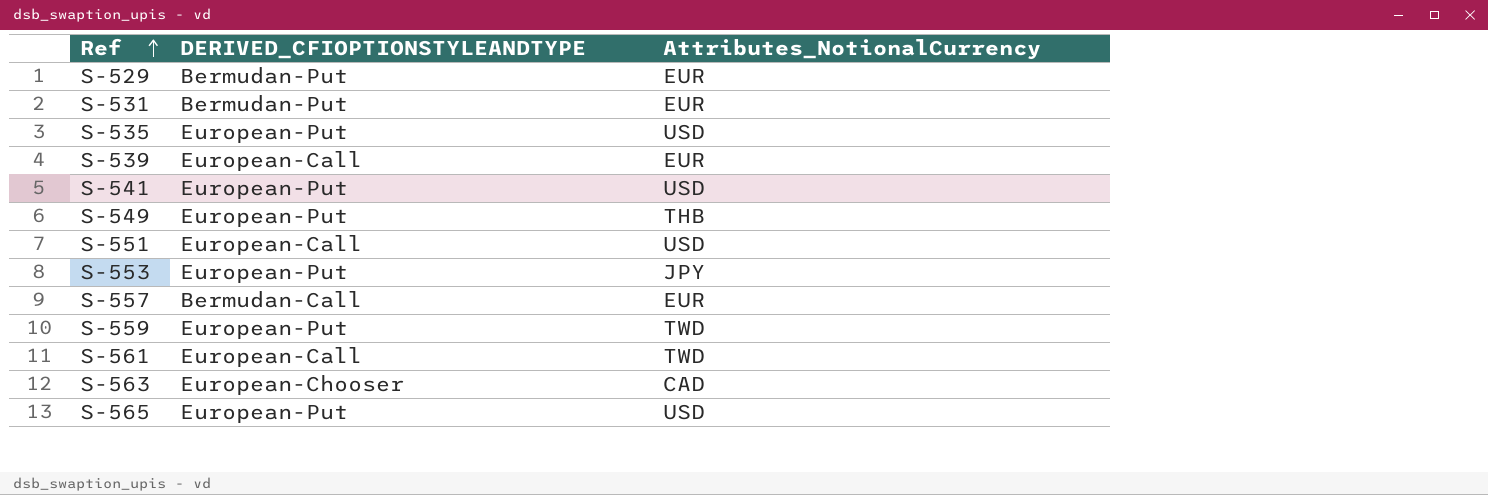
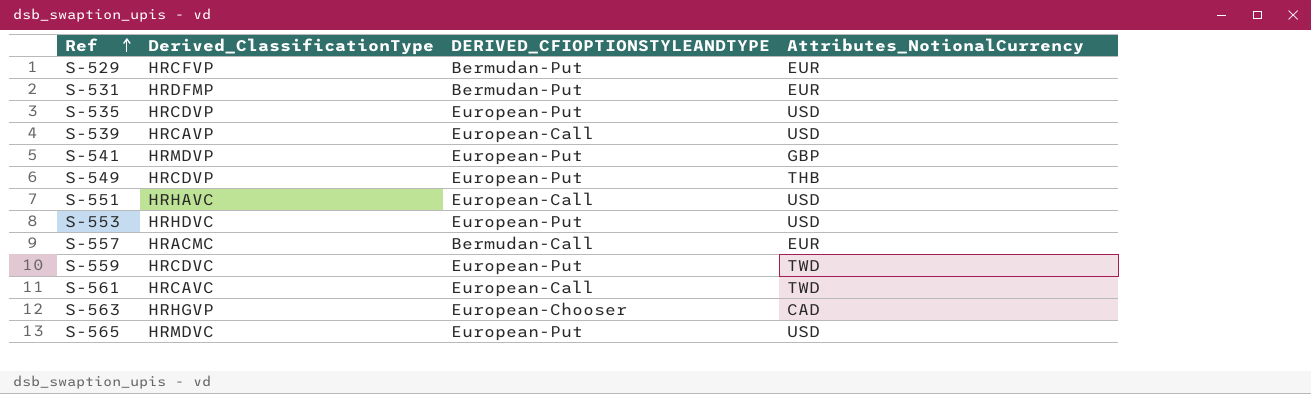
column Derived_ClassificationType | position: none -> 2
S-539 | Attributes_NotionalCurrency: EUR -> USD
S-541 | Attributes_NotionalCurrency: USD -> GBP
S-553 | Attributes_NotionalCurrency: JPY -> USD

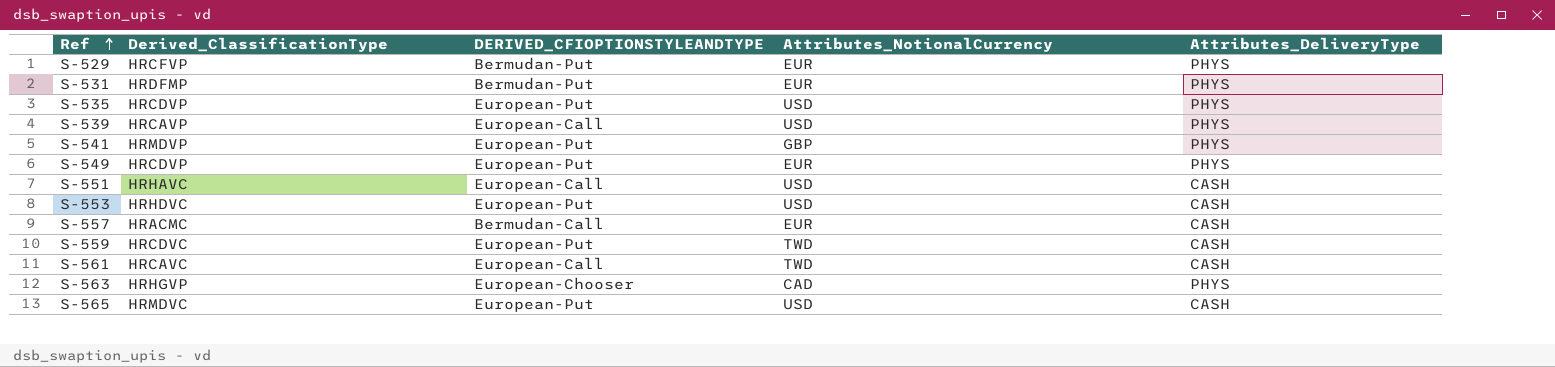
column Attributes_DeliveryType | position: none -> 5
S-549 | Attributes_NotionalCurrency: THB -> EUR

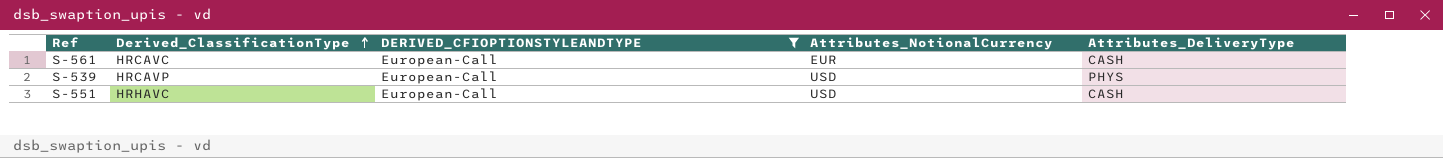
filter: none -> DERIVED_CFIOPTIONSTYLEANDTYPE = European-Call
row order: Ref ascending -> Derived_ClassificationType ascending
S-561 | Attributes_NotionalCurrency: TWD -> EUR

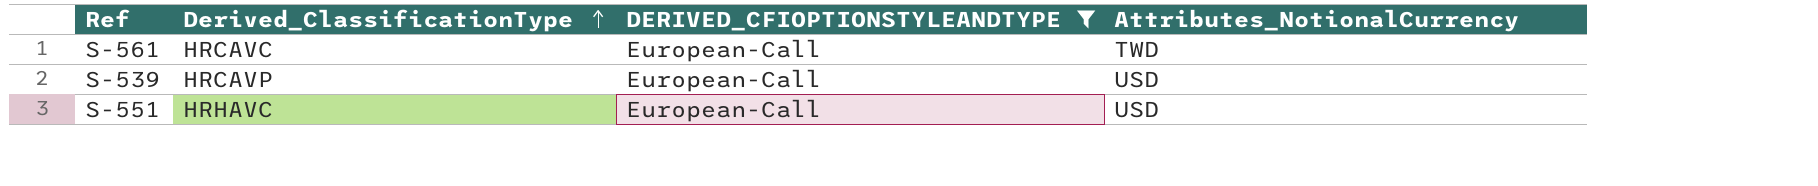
column Attributes_DeliveryType | position: 5 -> none
S-561 | Attributes_NotionalCurrency: EUR -> TWD

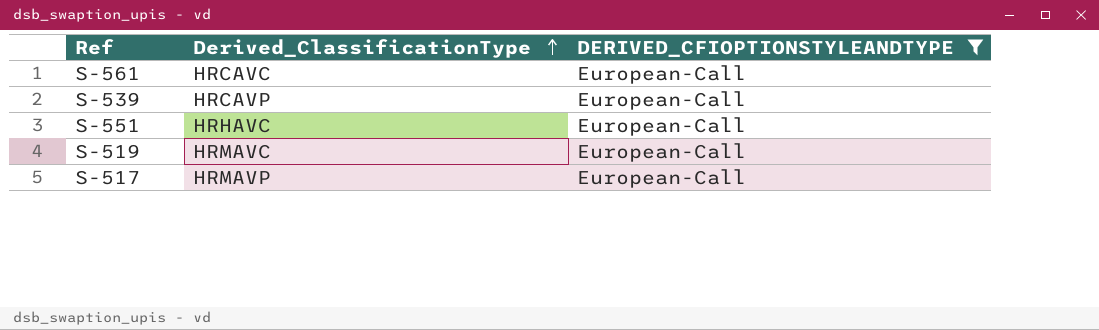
column Attributes_NotionalCurrency | position: 4 -> none
row S-519: none -> HRMAVC | European-Call
row S-517: none -> HRMAVP | European-Call

